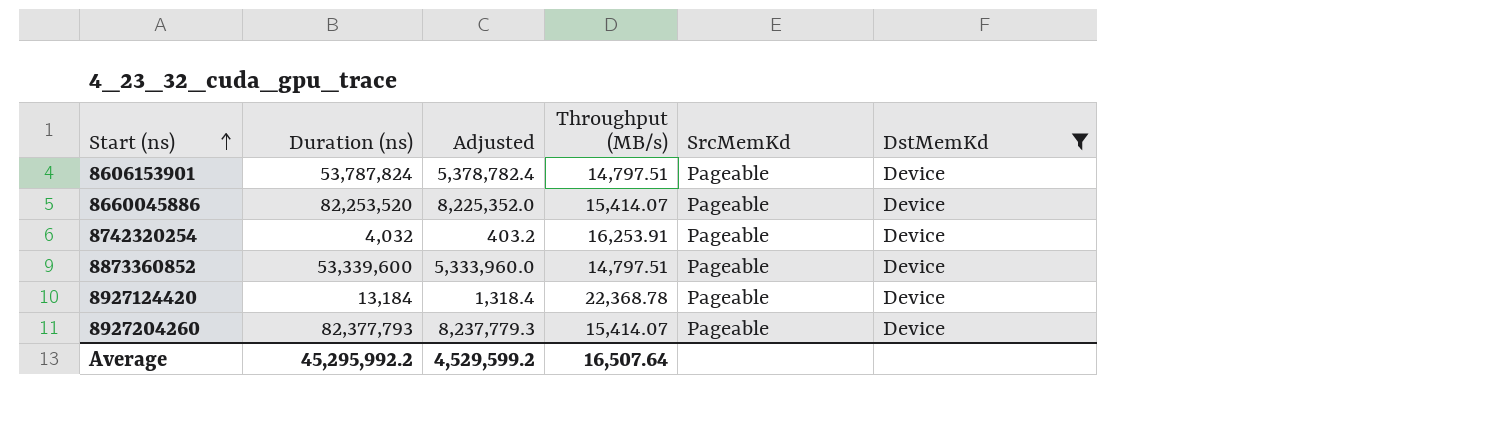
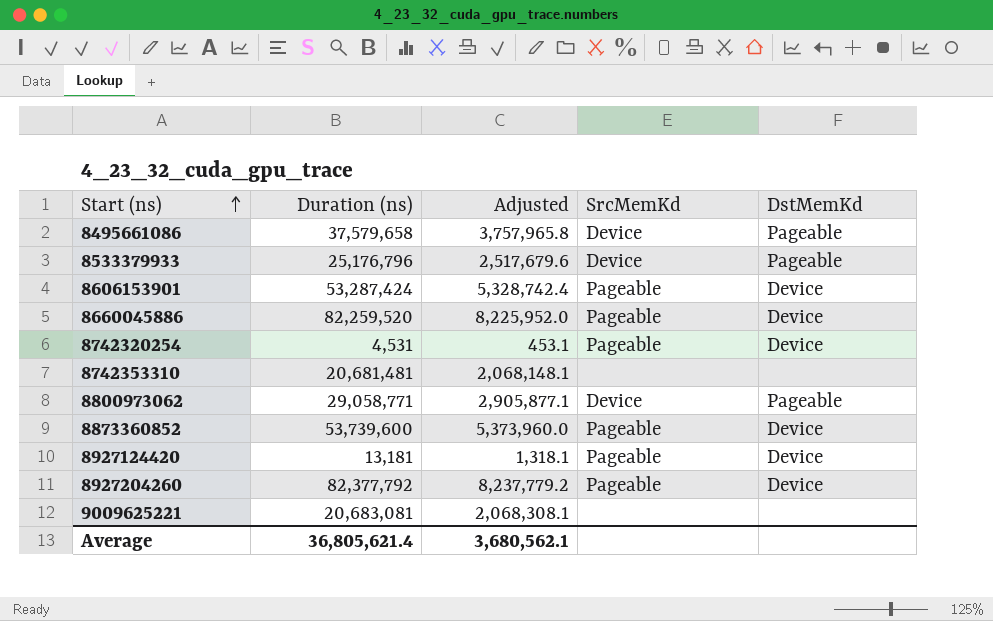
filter: DstMemKd = Device -> none
column Throughput (MB/s) | position: 4 -> none
8606153901 | Duration (ns): 53,787,824 -> 53,287,424
8606153901 | Adjusted: 5,378,782.4 -> 5,328,742.4
8660045886 | Duration (ns): 82,253,520 -> 82,259,520
8660045886 | Adjusted: 8,225,352.0 -> 8,225,952.0
8742320254 | Duration (ns): 4,032 -> 4,531
8742320254 | Adjusted: 403.2 -> 453.1
8873360852 | Duration (ns): 53,339,600 -> 53,739,600
8873360852 | Adjusted: 5,333,960.0 -> 5,373,960.0
8927124420 | Duration (ns): 13,184 -> 13,181
8927124420 | Adjusted: 1,318.4 -> 1,318.1
8927204260 | Duration (ns): 82,377,793 -> 82,377,792
8927204260 | Adjusted: 8,237,779.3 -> 8,237,779.2
Average | Duration (ns): 45,295,992.2 -> 36,805,621.4
Average | Adjusted: 4,529,599.2 -> 3,680,562.1

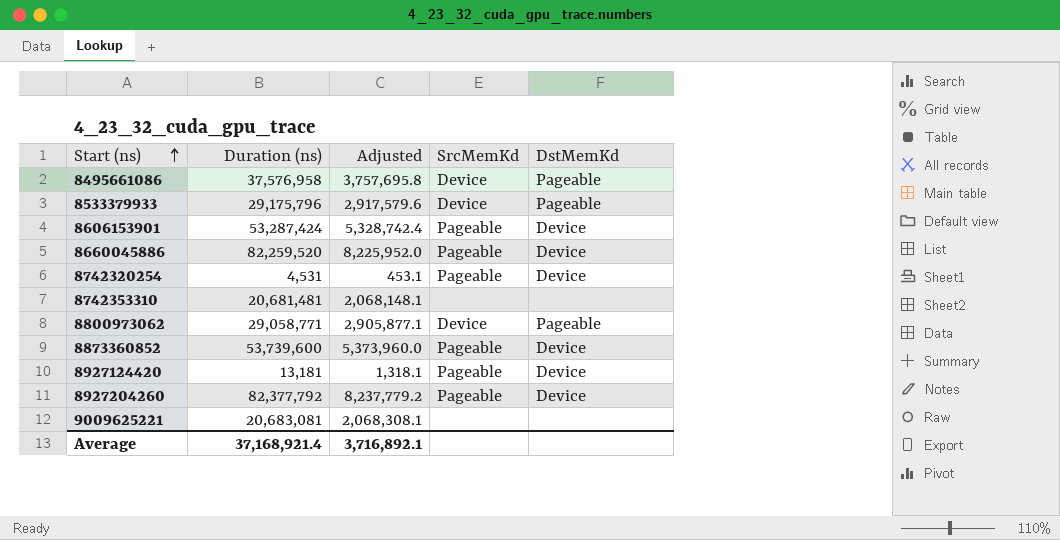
8495661086 | Duration (ns): 37,579,658 -> 37,576,958
8495661086 | Adjusted: 3,757,965.8 -> 3,757,695.8
8533379933 | Duration (ns): 25,176,796 -> 29,175,796
8533379933 | Adjusted: 2,517,679.6 -> 2,917,579.6
Average | Duration (ns): 36,805,621.4 -> 37,168,921.4
Average | Adjusted: 3,680,562.1 -> 3,716,892.1

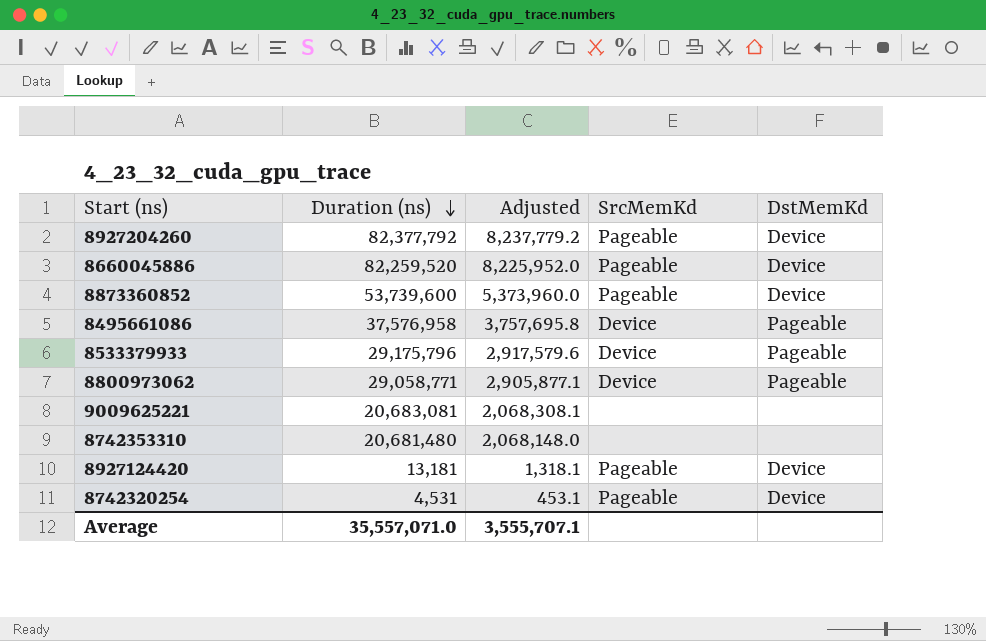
row order: Start (ns) ascending -> Duration (ns) descending
row 8606153901: 53,287,424 | 5,328,742.4 | Pageable | Device -> none
8742353310 | Duration (ns): 20,681,481 -> 20,681,480
8742353310 | Adjusted: 2,068,148.1 -> 2,068,148.0
Average | Duration (ns): 37,168,921.4 -> 35,557,071.0
Average | Adjusted: 3,716,892.1 -> 3,555,707.1

